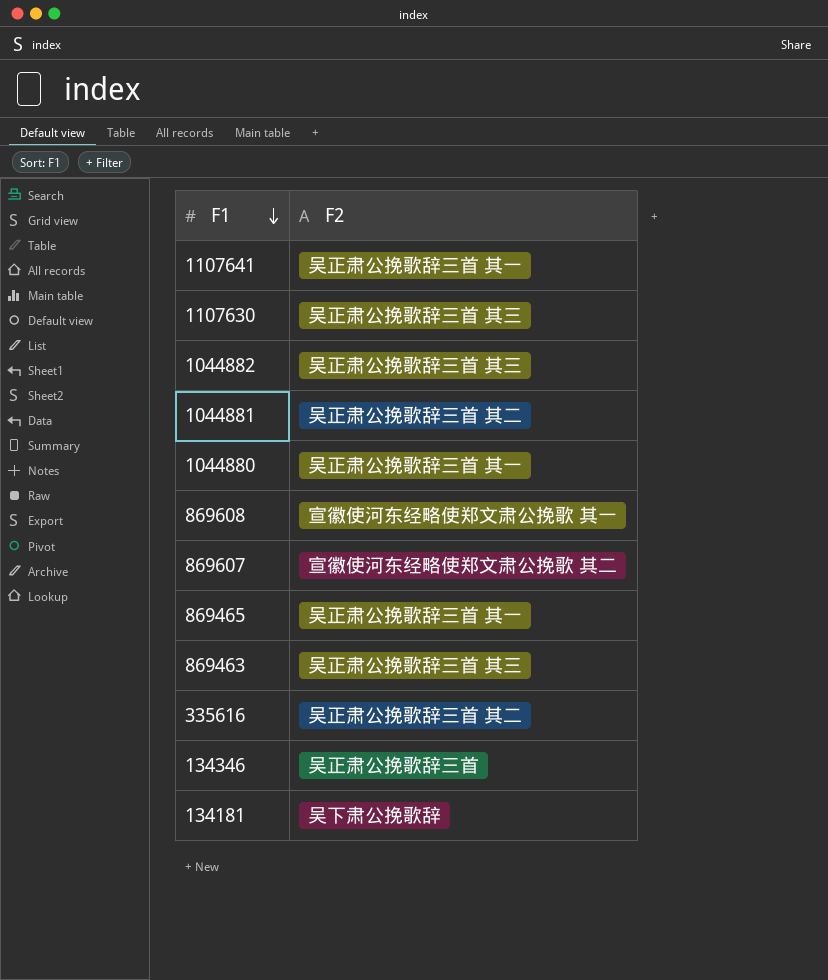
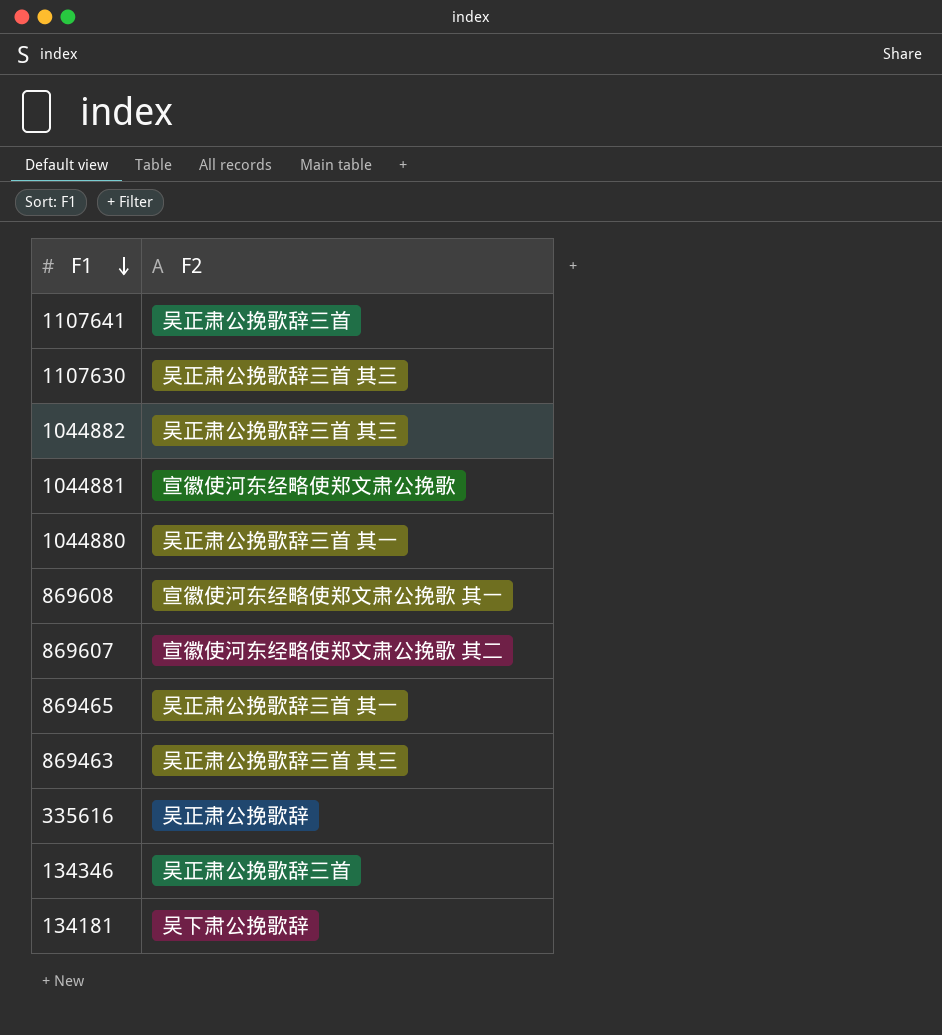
1107641 | F2: 吴正肃公挽歌辞三首 其一 -> 吴正肃公挽歌辞三首
1044881 | F2: 吴正肃公挽歌辞三首 其二 -> 宣徽使河东经略使郑文肃公挽歌
335616 | F2: 吴正肃公挽歌辞三首 其二 -> 吴正肃公挽歌辞

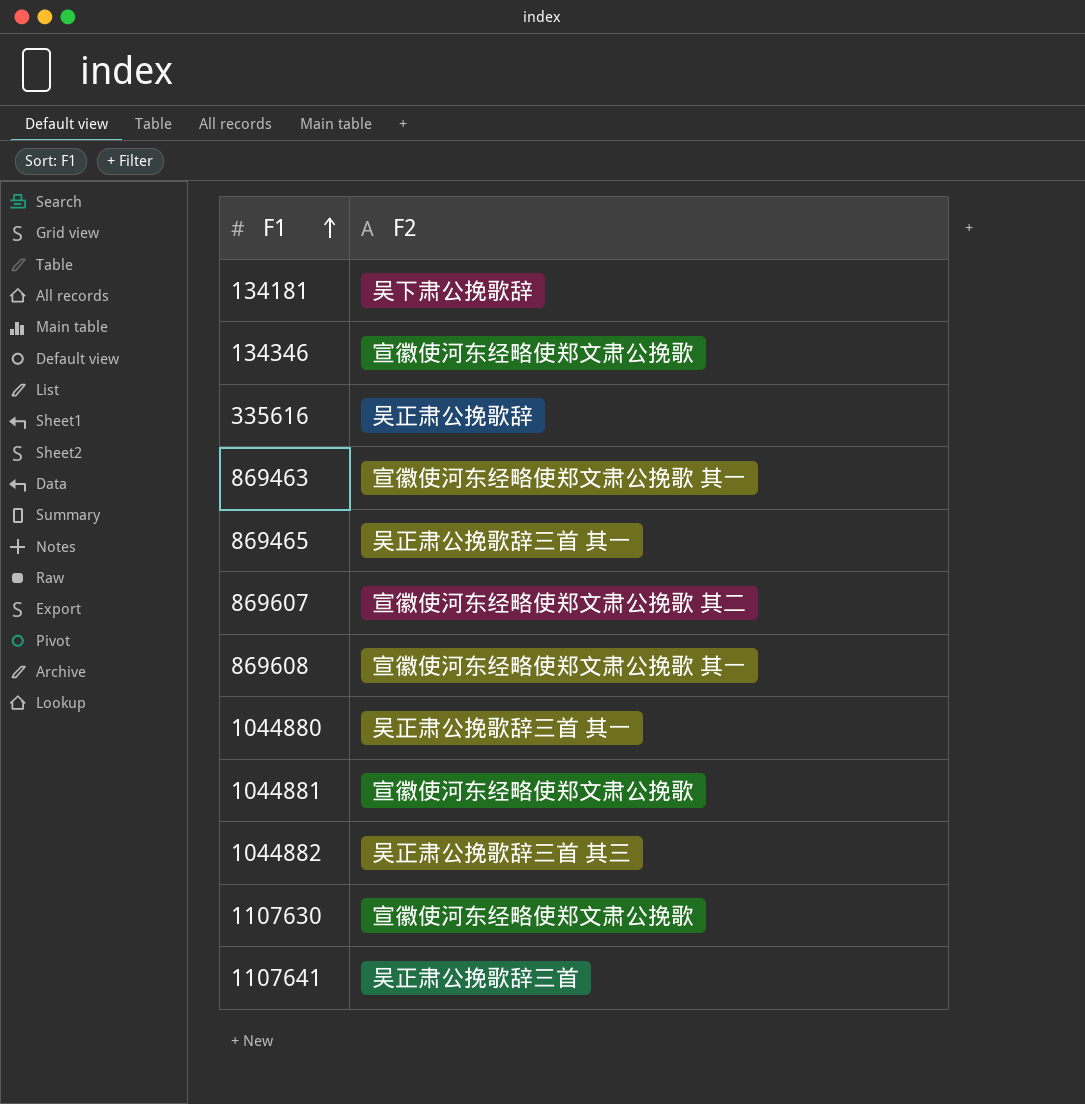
row order: F1 descending -> F1 ascending
134346 | F2: 吴正肃公挽歌辞三首 -> 宣徽使河东经略使郑文肃公挽歌
869463 | F2: 吴正肃公挽歌辞三首 其三 -> 宣徽使河东经略使郑文肃公挽歌 其一
1107630 | F2: 吴正肃公挽歌辞三首 其三 -> 宣徽使河东经略使郑文肃公挽歌

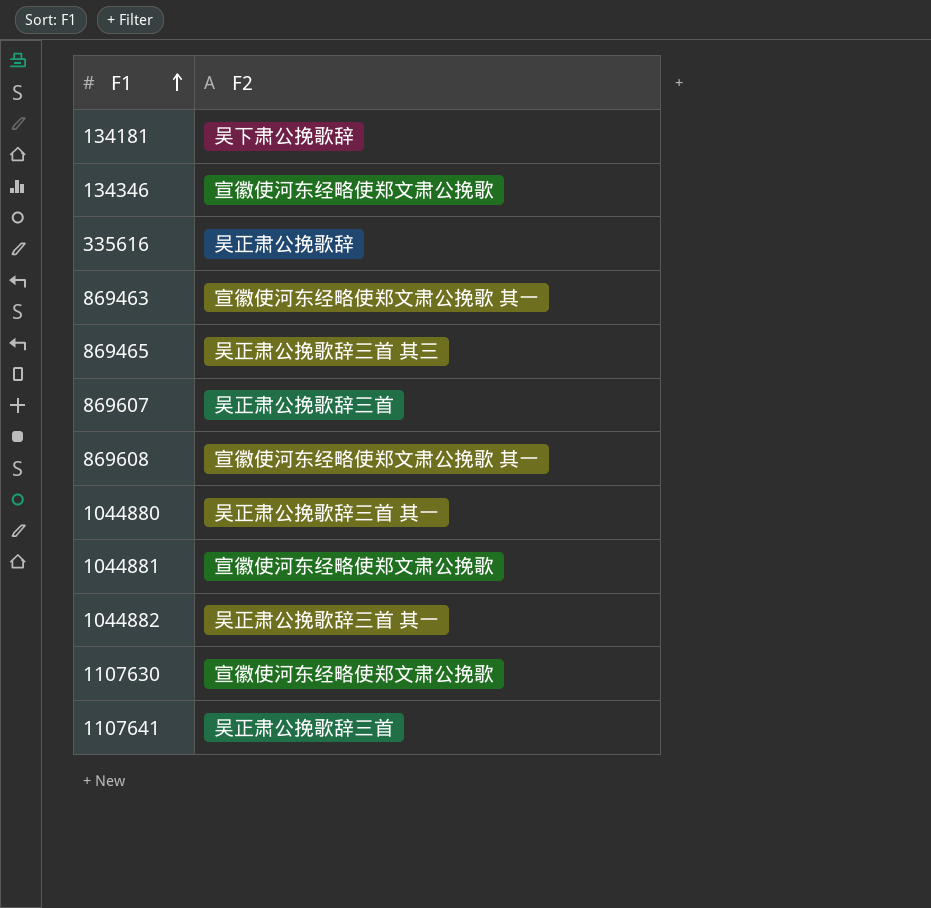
869465 | F2: 吴正肃公挽歌辞三首 其一 -> 吴正肃公挽歌辞三首 其三
869607 | F2: 宣徽使河东经略使郑文肃公挽歌 其二 -> 吴正肃公挽歌辞三首
1044882 | F2: 吴正肃公挽歌辞三首 其三 -> 吴正肃公挽歌辞三首 其一

